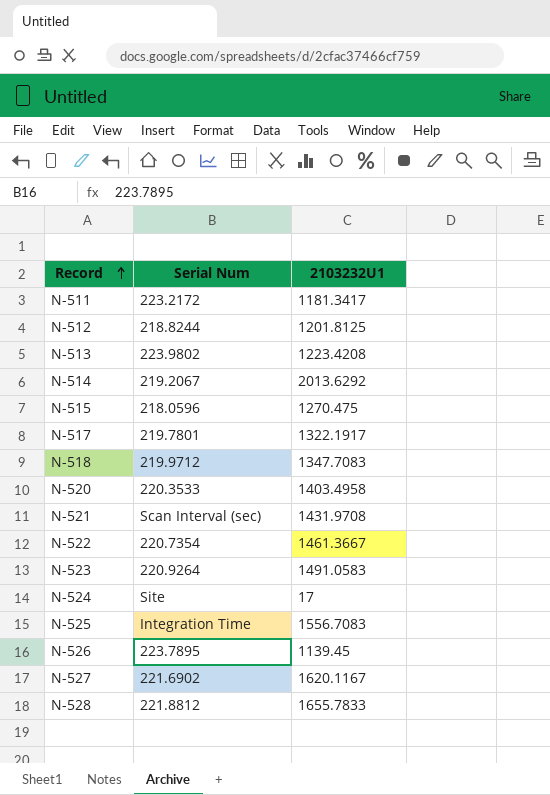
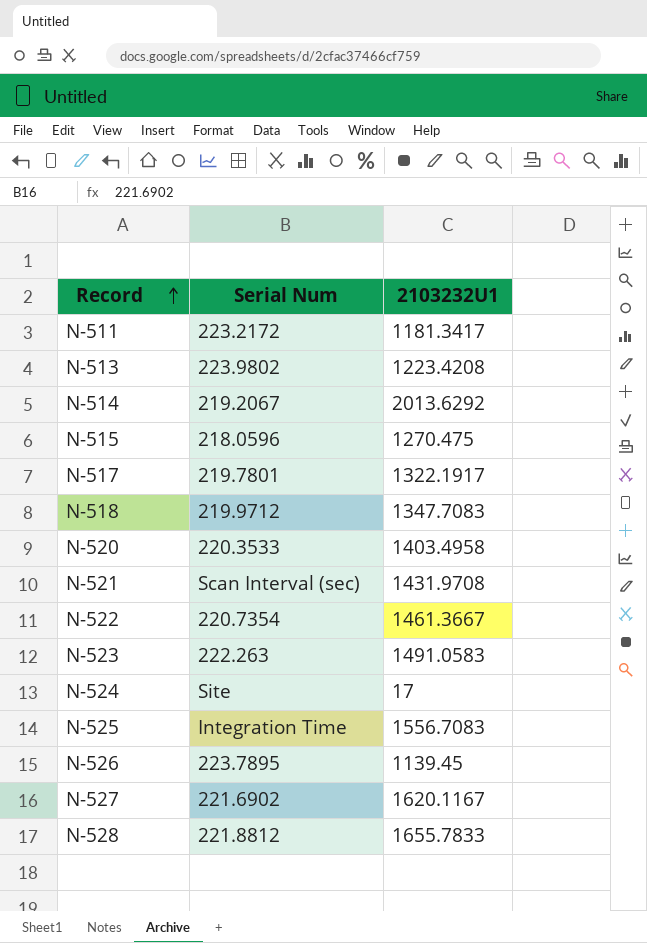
row N-512: 218.8244 | 1201.8125 -> none
N-523 | Serial Num: 220.9264 -> 222.263

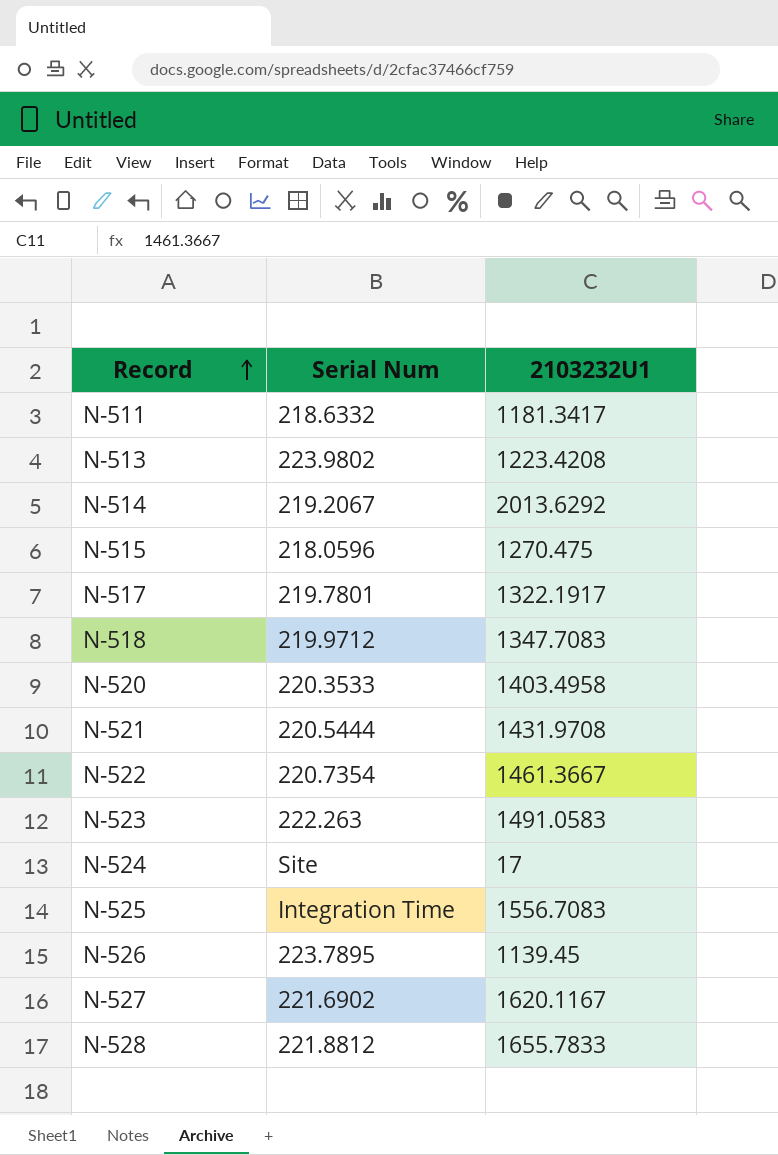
N-511 | Serial Num: 223.2172 -> 218.6332
N-521 | Serial Num: Scan Interval (sec) -> 220.5444

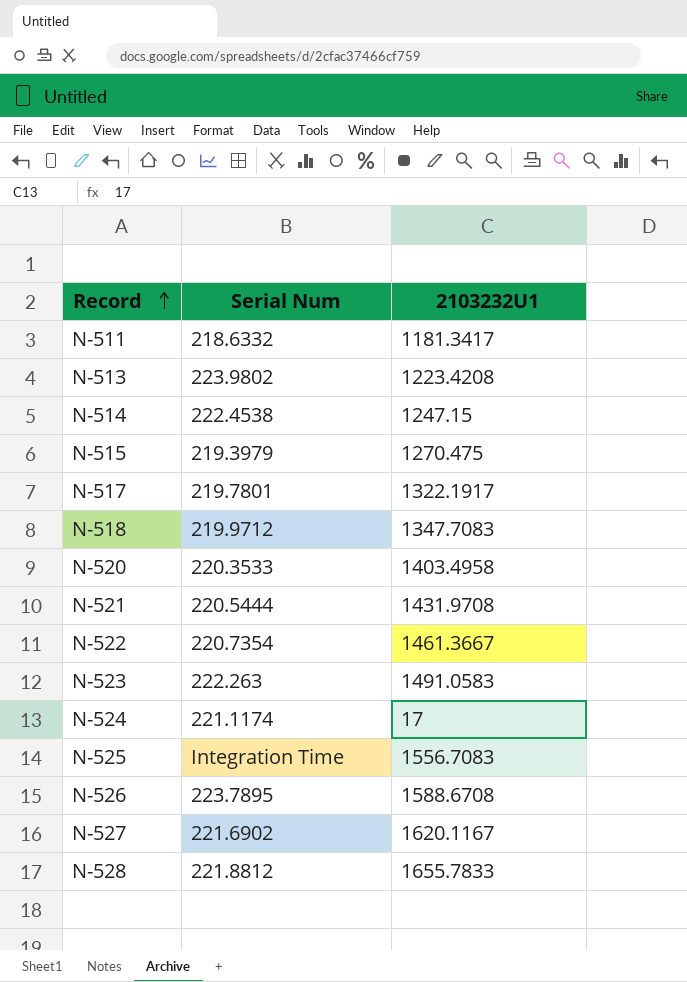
N-514 | Serial Num: 219.2067 -> 222.4538
N-514 | 2103232U1: 2013.6292 -> 1247.15
N-515 | Serial Num: 218.0596 -> 219.3979
N-524 | Serial Num: Site -> 221.1174
N-526 | 2103232U1: 1139.45 -> 1588.6708

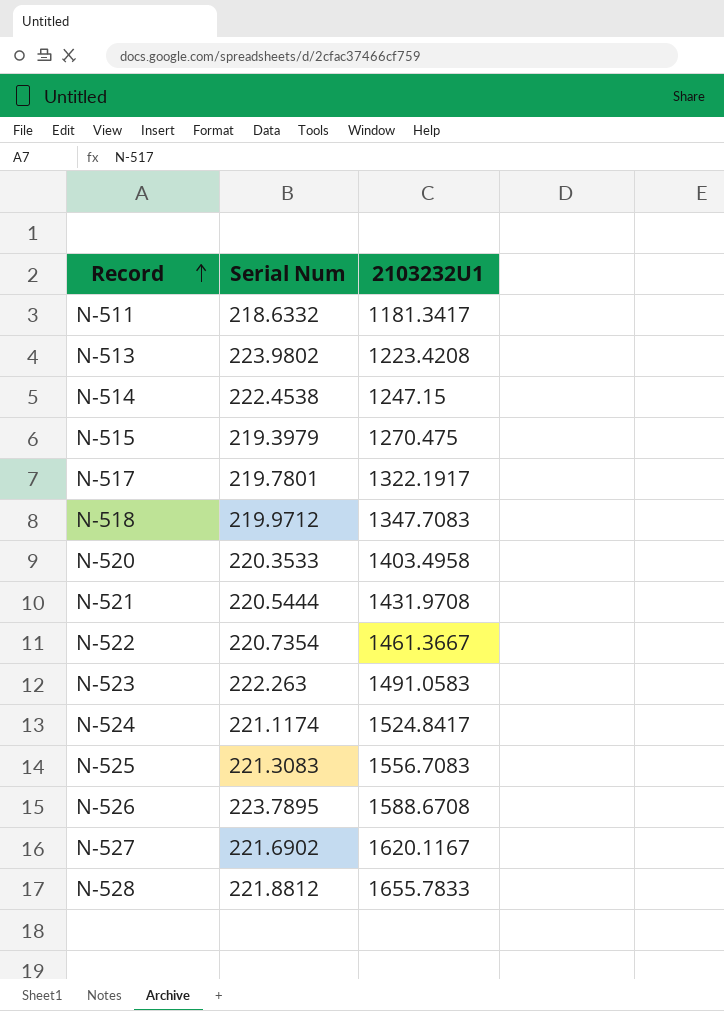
N-524 | 2103232U1: 17 -> 1524.8417
N-525 | Serial Num: Integration Time -> 221.3083

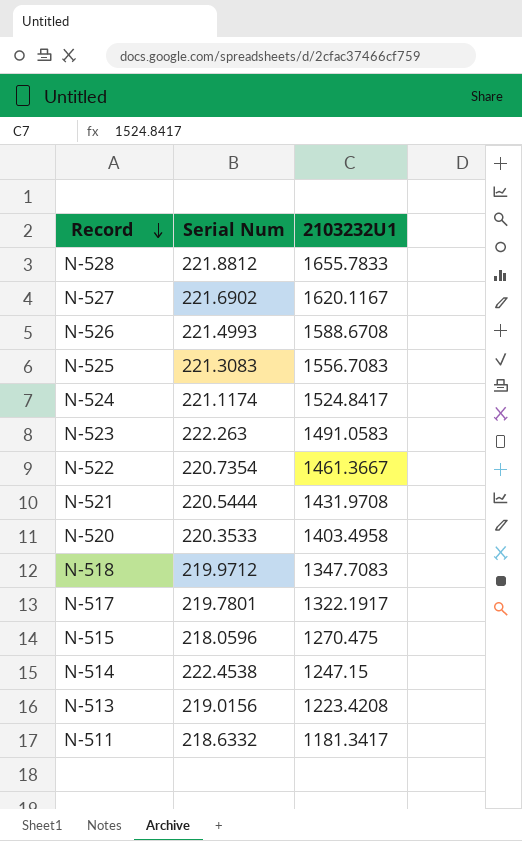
row order: Record ascending -> Record descending
N-526 | Serial Num: 223.7895 -> 221.4993
N-515 | Serial Num: 219.3979 -> 218.0596
N-513 | Serial Num: 223.9802 -> 219.0156

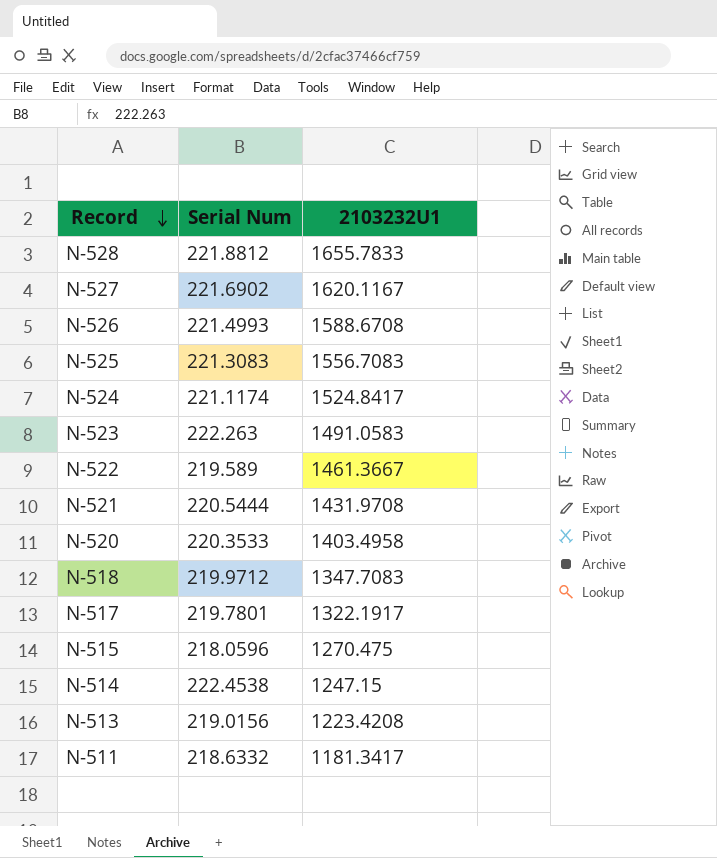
N-522 | Serial Num: 220.7354 -> 219.589

